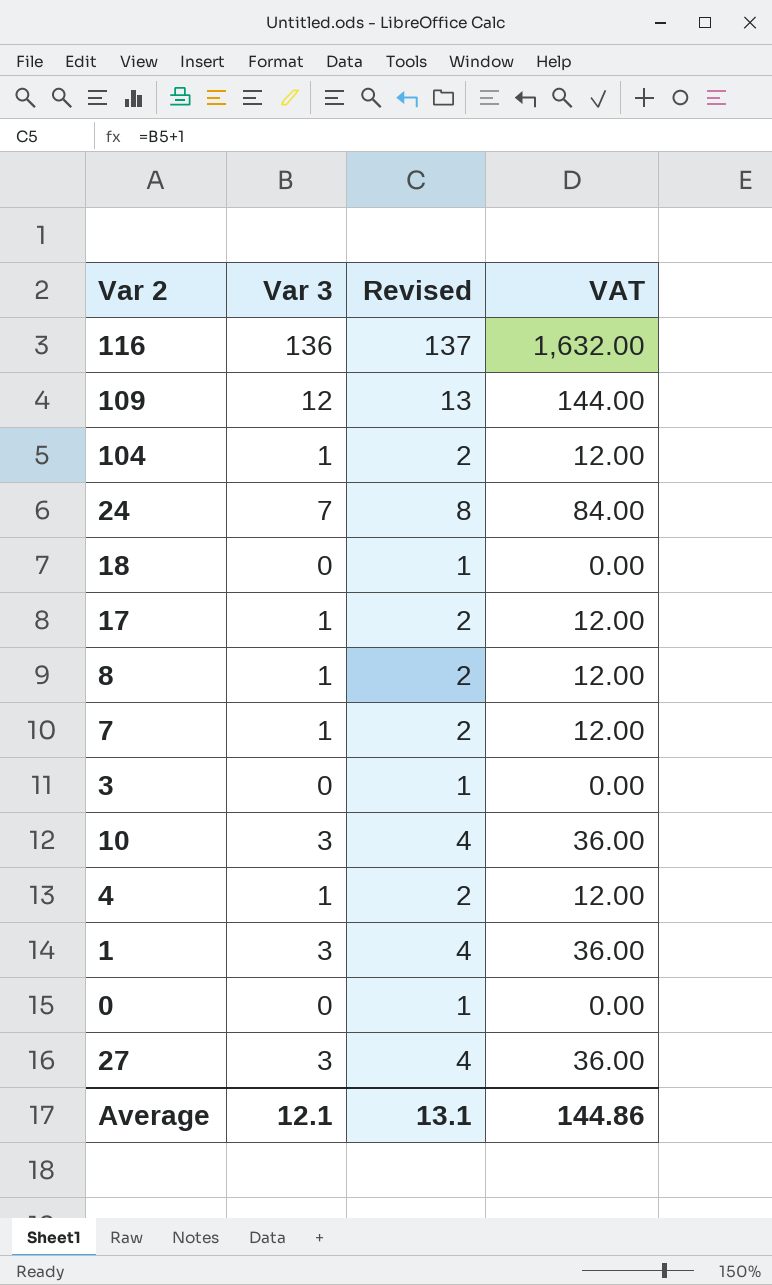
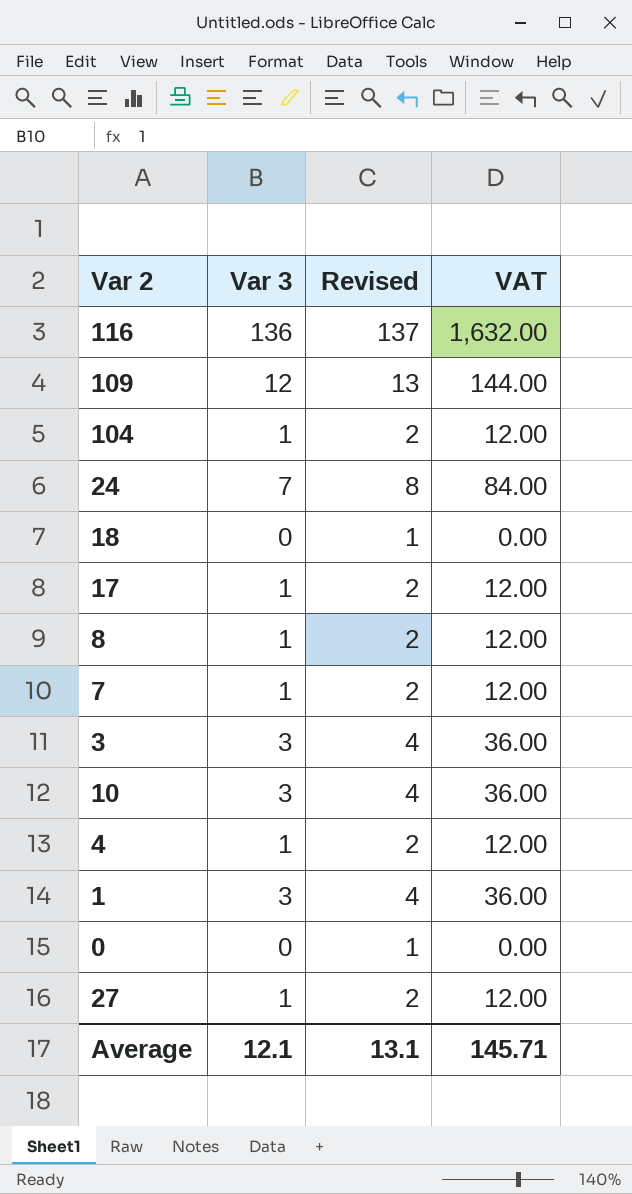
3 | Var 3: 0 -> 3
3 | Revised: 1 -> 4
3 | VAT: 0.00 -> 36.00
27 | Var 3: 3 -> 1
27 | Revised: 4 -> 2
27 | VAT: 36.00 -> 12.00
Average | VAT: 144.86 -> 145.71

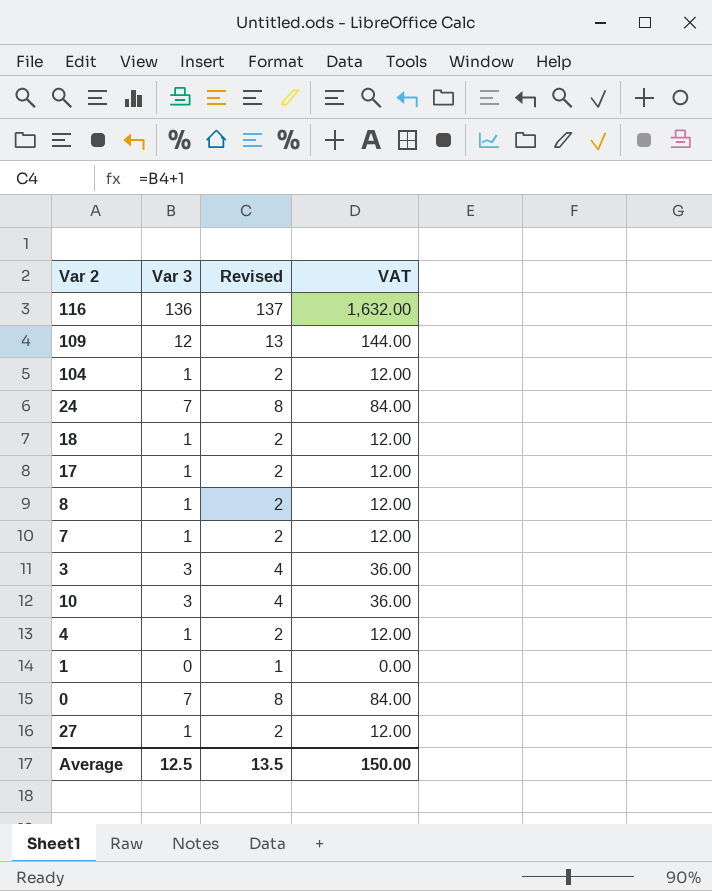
18 | Var 3: 0 -> 1
18 | Revised: 1 -> 2
18 | VAT: 0.00 -> 12.00
1 | Var 3: 3 -> 0
1 | Revised: 4 -> 1
1 | VAT: 36.00 -> 0.00
0 | Var 3: 0 -> 7
0 | Revised: 1 -> 8
0 | VAT: 0.00 -> 84.00
Average | Var 3: 12.1 -> 12.5
Average | Revised: 13.1 -> 13.5
Average | VAT: 145.71 -> 150.00

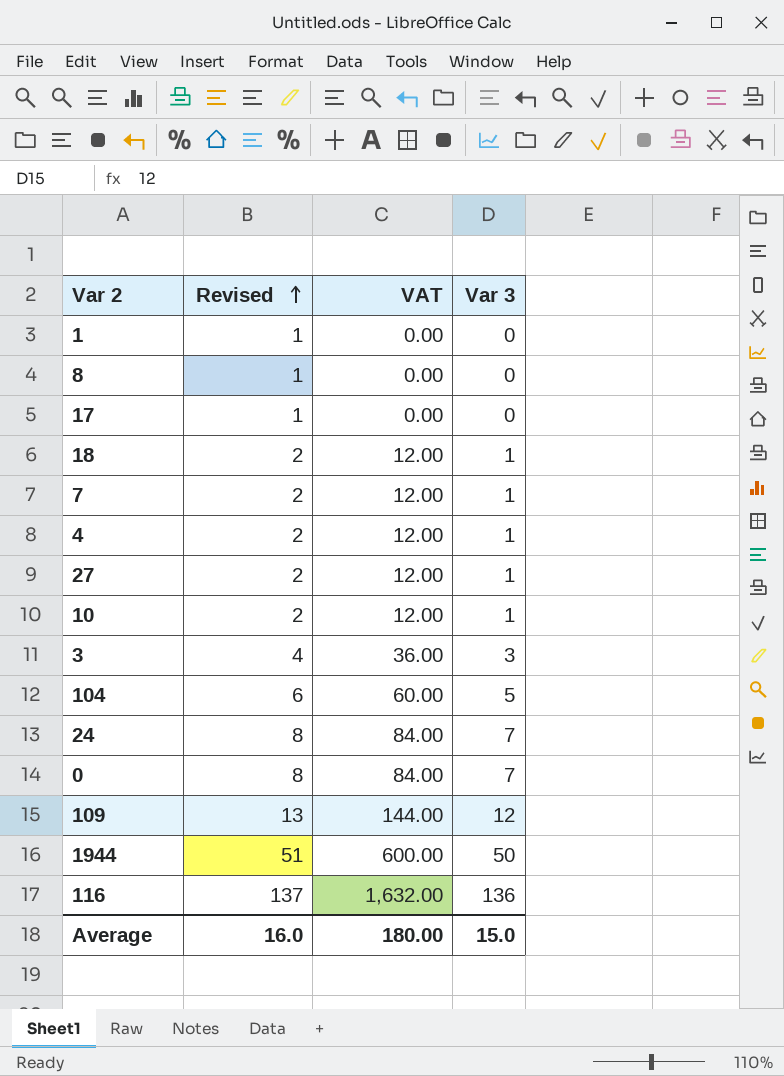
row order: none -> Revised ascending
column Var 3 | position: 2 -> 4
8 | Revised: 2 -> 1
8 | VAT: 12.00 -> 0.00
8 | Var 3: 1 -> 0
17 | Revised: 2 -> 1
17 | VAT: 12.00 -> 0.00
17 | Var 3: 1 -> 0
10 | Revised: 4 -> 2
10 | VAT: 36.00 -> 12.00
10 | Var 3: 3 -> 1
104 | Revised: 2 -> 6
104 | VAT: 12.00 -> 60.00
104 | Var 3: 1 -> 5
row 1944: none -> 51 | 600.00 | 50
Average | Revised: 13.5 -> 16.0
Average | VAT: 150.00 -> 180.00
Average | Var 3: 12.5 -> 15.0

